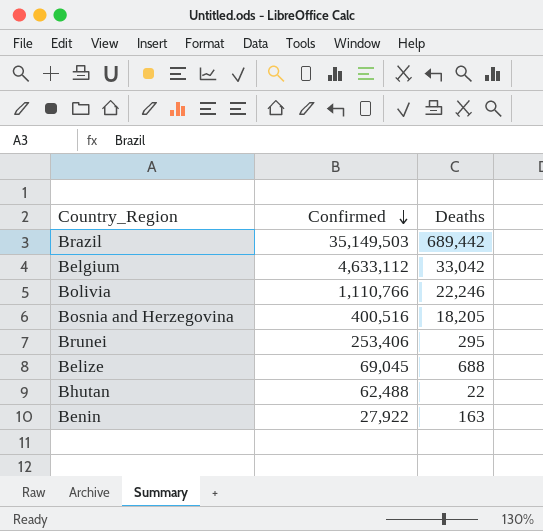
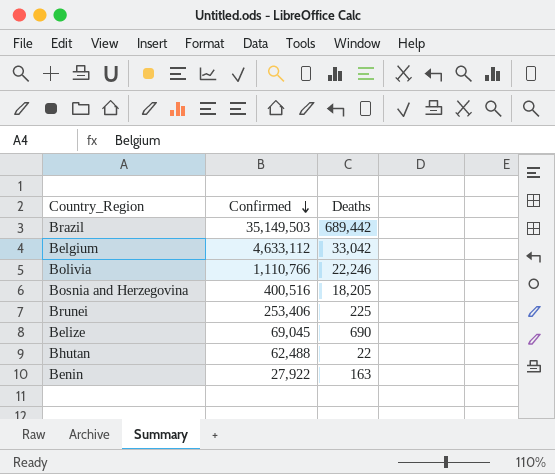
Brunei | Deaths: 295 -> 225
Belize | Deaths: 688 -> 690

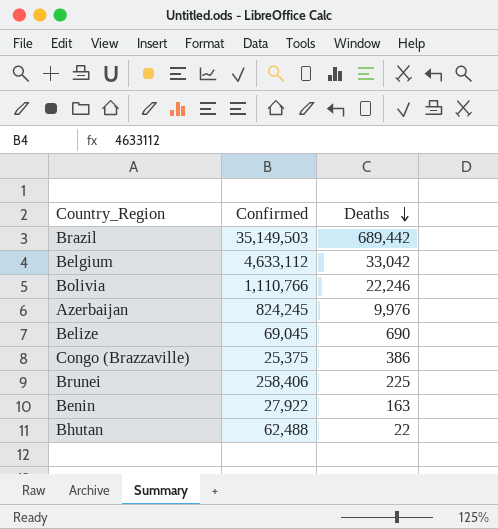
row order: Confirmed descending -> Deaths descending
row Bosnia and Herzegovina: 400,516 | 18,205 -> none
row Azerbaijan: none -> 824,245 | 9,976
row Congo (Brazzaville): none -> 25,375 | 386
Brunei | Confirmed: 253,406 -> 258,406

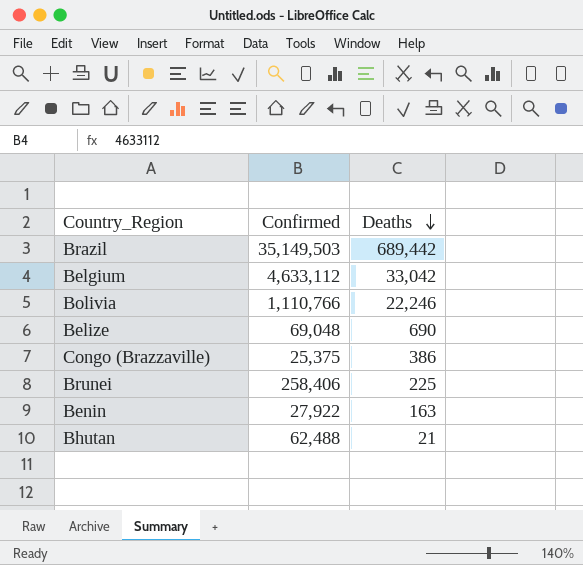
row Azerbaijan: 824,245 | 9,976 -> none
Belize | Confirmed: 69,045 -> 69,048
Bhutan | Deaths: 22 -> 21

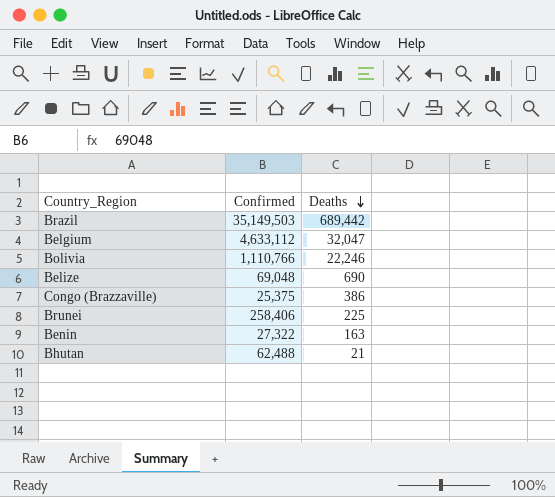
Belgium | Deaths: 33,042 -> 32,047
Benin | Confirmed: 27,922 -> 27,322

